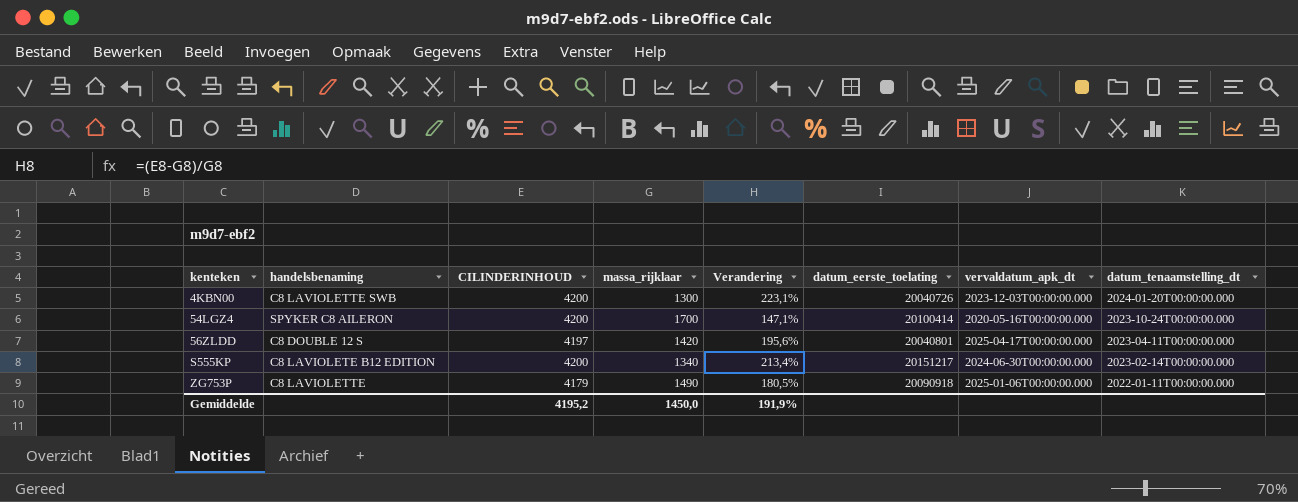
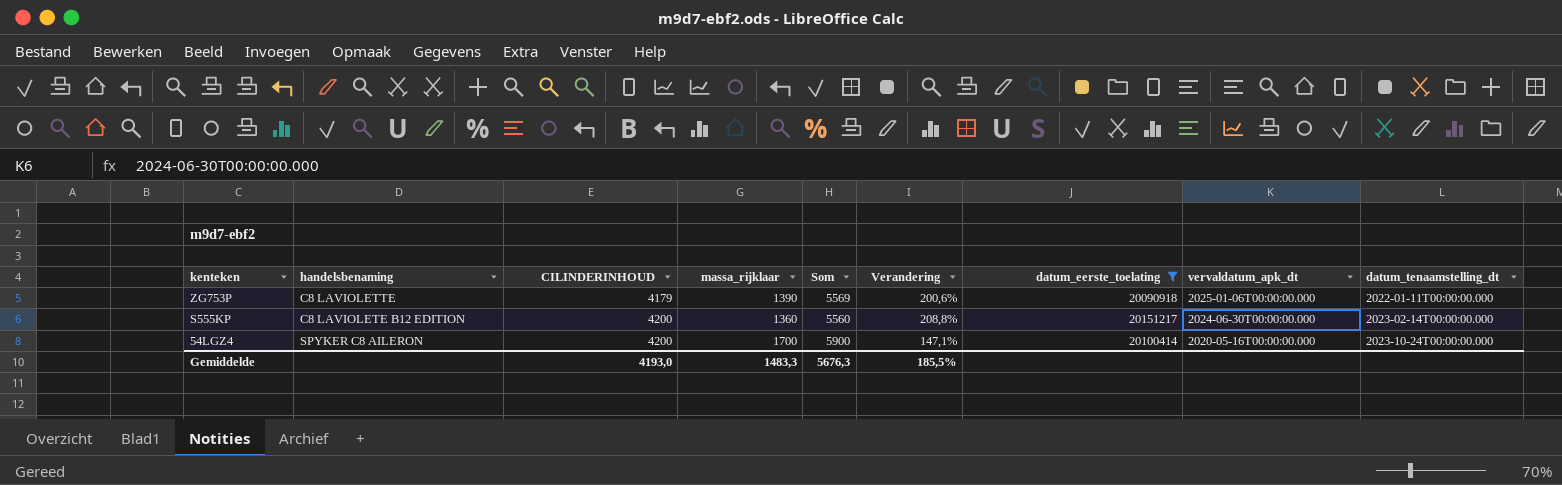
filter: none -> datum_eerste_toelating >= 20090918
row order: kenteken ascending -> kenteken descending
column Som | formula: none -> [CILINDERINHOUD] + [massa_rijklaar]
ZG753P | massa_rijklaar: 1490 -> 1390
ZG753P | Verandering: 180,5% -> 200,6%
S555KP | massa_rijklaar: 1340 -> 1360
S555KP | Verandering: 213,4% -> 208,8%
Gemiddelde | CILINDERINHOUD: 4195,2 -> 4193,0
Gemiddelde | massa_rijklaar: 1450,0 -> 1483,3
Gemiddelde | Verandering: 191,9% -> 185,5%

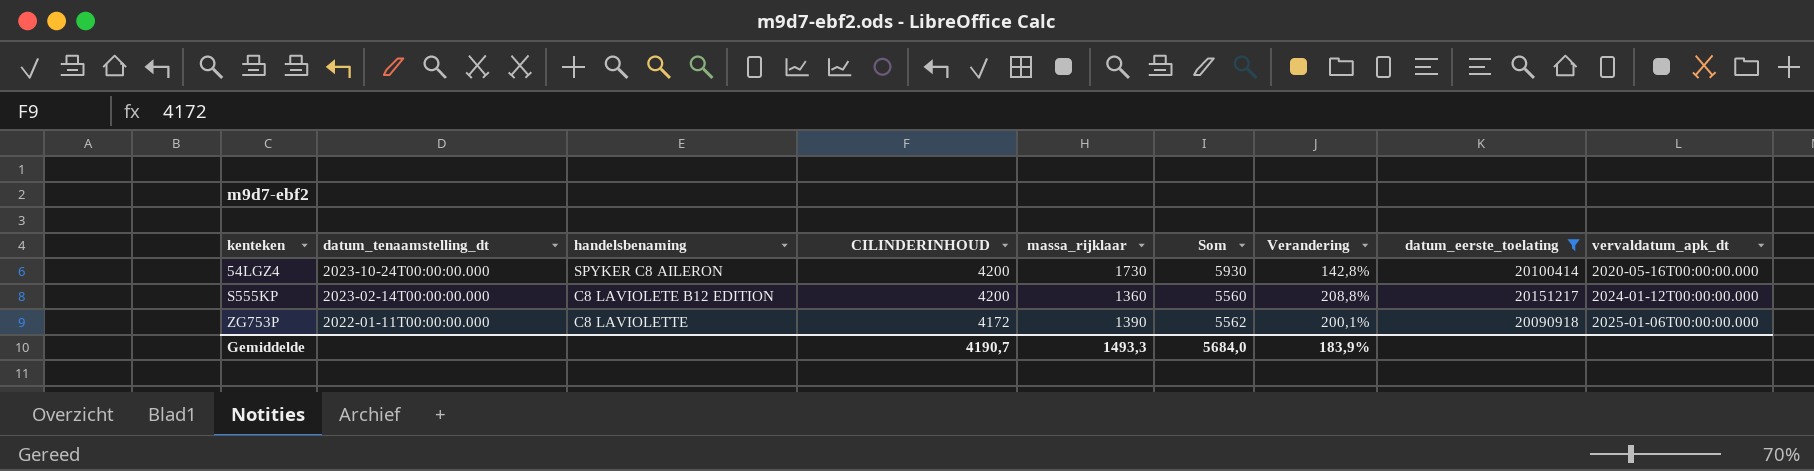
row order: kenteken descending -> kenteken ascending
column datum_tenaamstelling_dt | position: 9 -> 2
54LGZ4 | massa_rijklaar: 1700 -> 1730
54LGZ4 | Som: 5900 -> 5930
54LGZ4 | Verandering: 147,1% -> 142,8%
S555KP | vervaldatum_apk_dt: 2024-06-30T00:00:00.000 -> 2024-01-12T00:00:00.000
ZG753P | CILINDERINHOUD: 4179 -> 4172
ZG753P | Som: 5569 -> 5562
ZG753P | Verandering: 200,6% -> 200,1%
Gemiddelde | CILINDERINHOUD: 4193,0 -> 4190,7
Gemiddelde | massa_rijklaar: 1483,3 -> 1493,3
Gemiddelde | Som: 5676,3 -> 5684,0
Gemiddelde | Verandering: 185,5% -> 183,9%

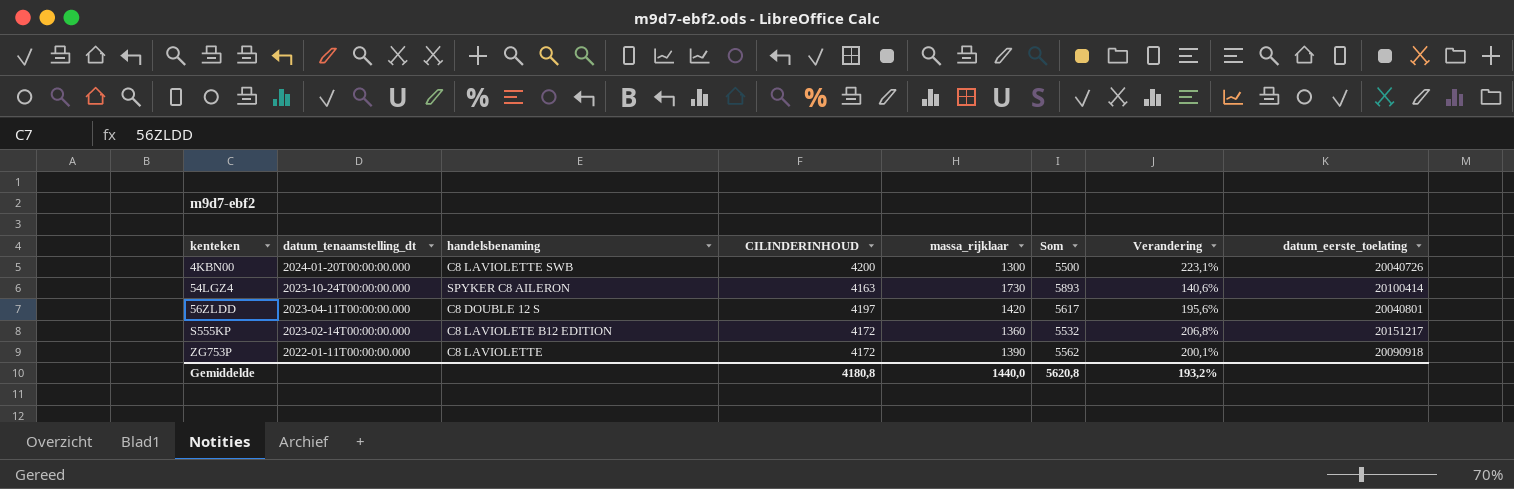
filter: datum_eerste_toelating >= 20090918 -> none
column vervaldatum_apk_dt | position: 9 -> none
54LGZ4 | CILINDERINHOUD: 4200 -> 4163
54LGZ4 | Som: 5930 -> 5893
54LGZ4 | Verandering: 142,8% -> 140,6%
S555KP | CILINDERINHOUD: 4200 -> 4172
S555KP | Som: 5560 -> 5532
S555KP | Verandering: 208,8% -> 206,8%
Gemiddelde | CILINDERINHOUD: 4190,7 -> 4180,8
Gemiddelde | massa_rijklaar: 1493,3 -> 1440,0
Gemiddelde | Som: 5684,0 -> 5620,8
Gemiddelde | Verandering: 183,9% -> 193,2%

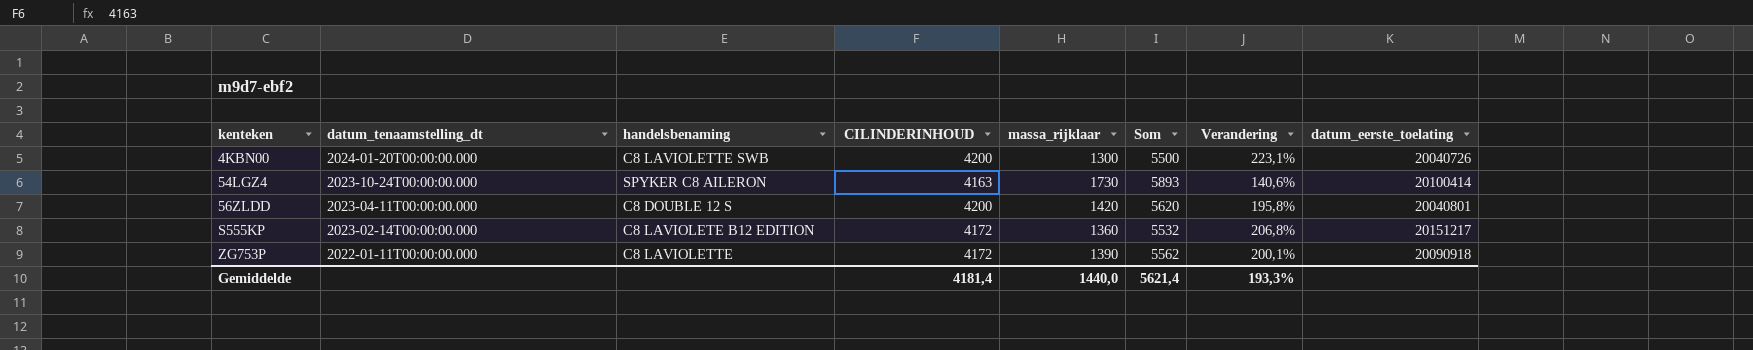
56ZLDD | CILINDERINHOUD: 4197 -> 4200
56ZLDD | Som: 5617 -> 5620
56ZLDD | Verandering: 195,6% -> 195,8%
Gemiddelde | CILINDERINHOUD: 4180,8 -> 4181,4
Gemiddelde | Som: 5620,8 -> 5621,4
Gemiddelde | Verandering: 193,2% -> 193,3%

